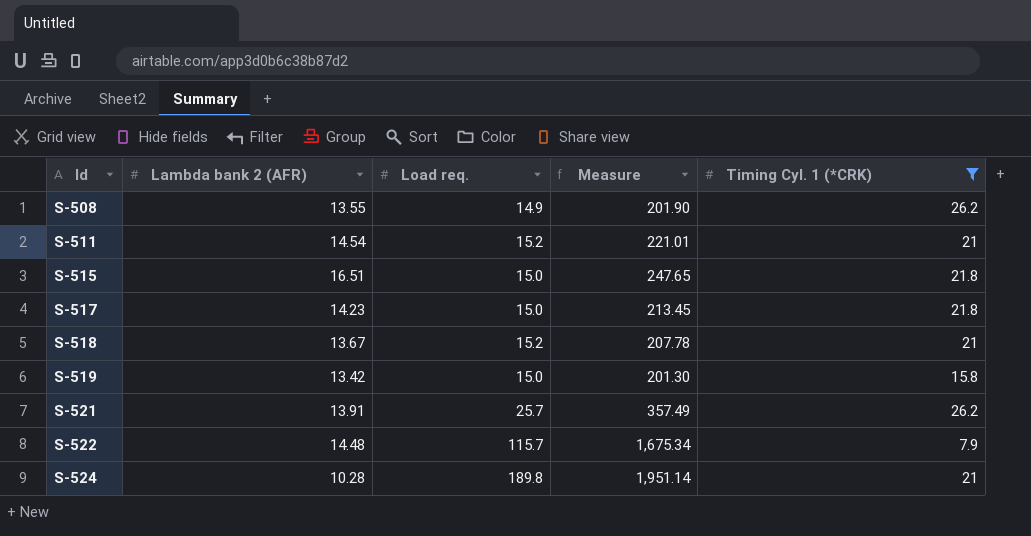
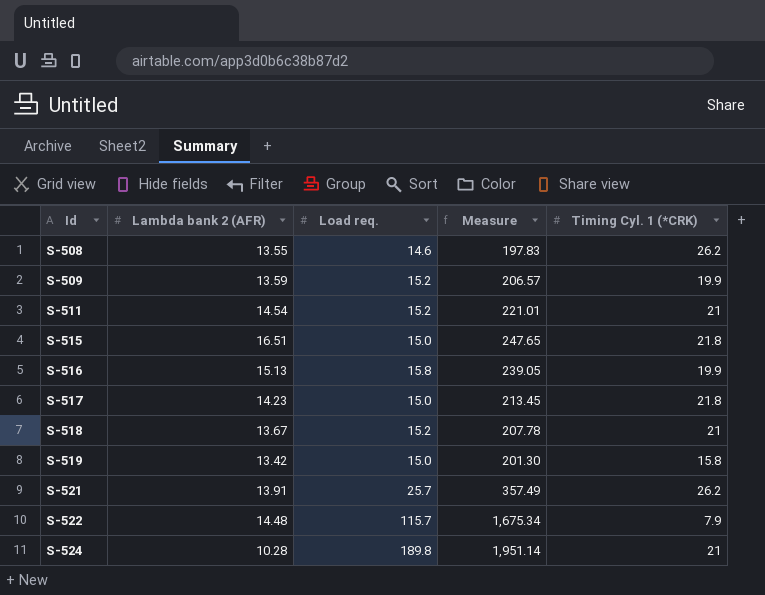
filter: Timing Cyl. 1 (*CRK) != 19.9 -> none
S-508 | Load req.: 14.9 -> 14.6
S-508 | Measure: 201.90 -> 197.83

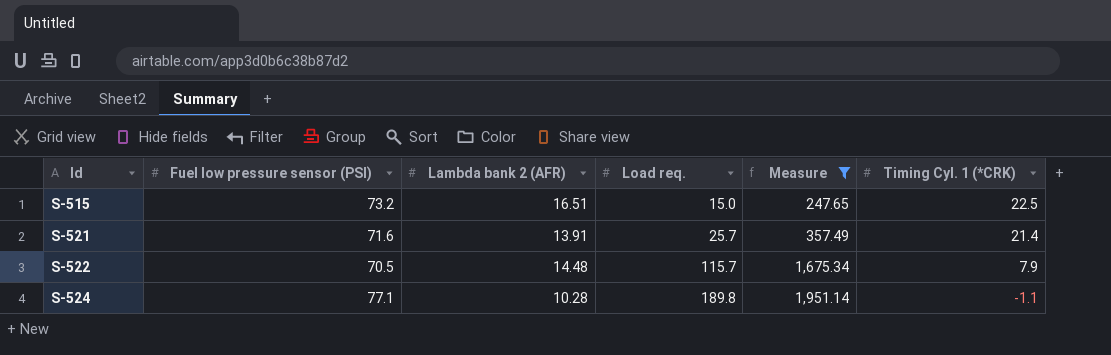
filter: none -> Measure >= 247.65
column Fuel low pressure sensor (PSI) | position: none -> 2
S-515 | Timing Cyl. 1 (*CRK): 21.8 -> 22.5
S-521 | Timing Cyl. 1 (*CRK): 26.2 -> 21.4
S-524 | Timing Cyl. 1 (*CRK): 21 -> -1.1

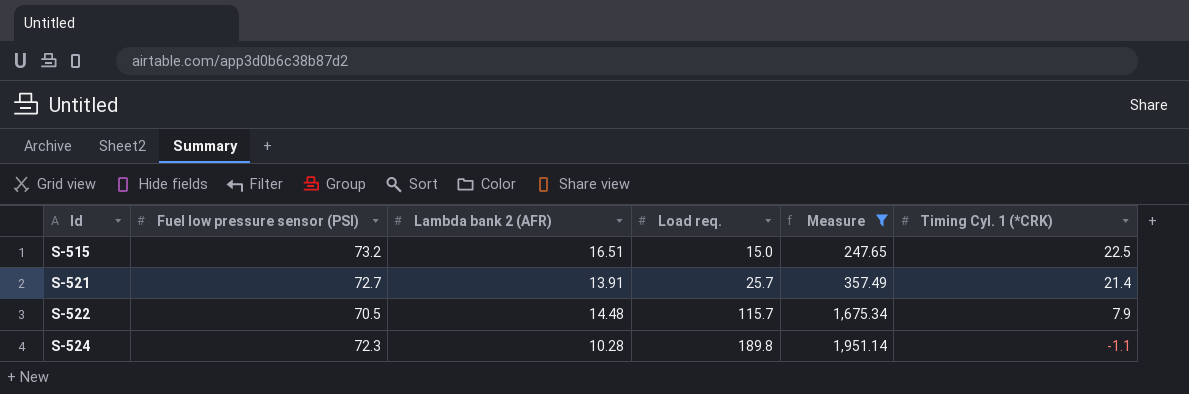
S-521 | Fuel low pressure sensor (PSI): 71.6 -> 72.7
S-524 | Fuel low pressure sensor (PSI): 77.1 -> 72.3

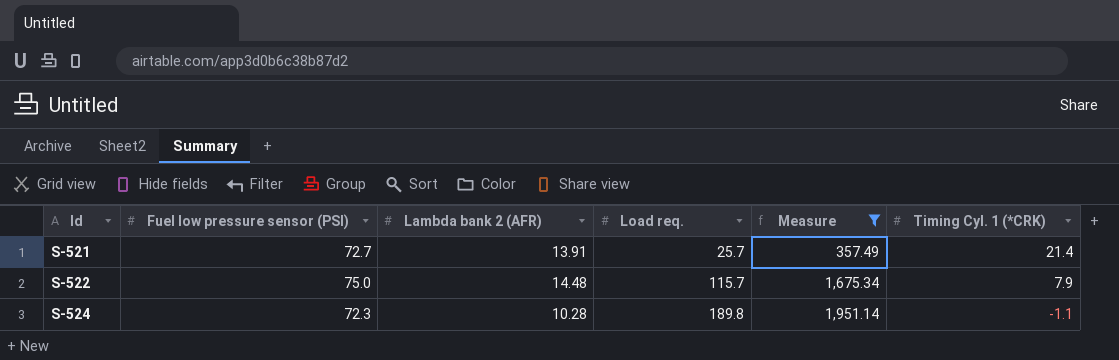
row S-515: 73.2 | 16.51 | 15.0 | 247.65 | 22.5 -> none
S-522 | Fuel low pressure sensor (PSI): 70.5 -> 75.0

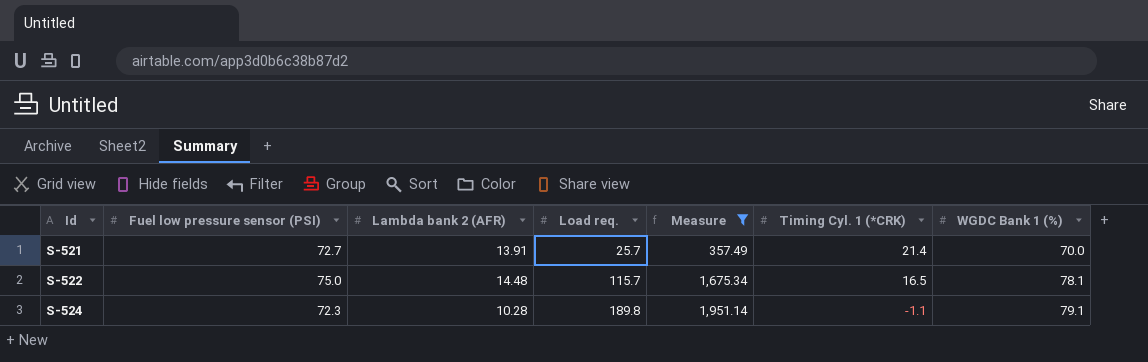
column WGDC Bank 1 (%) | position: none -> 7
S-522 | Timing Cyl. 1 (*CRK): 7.9 -> 16.5

